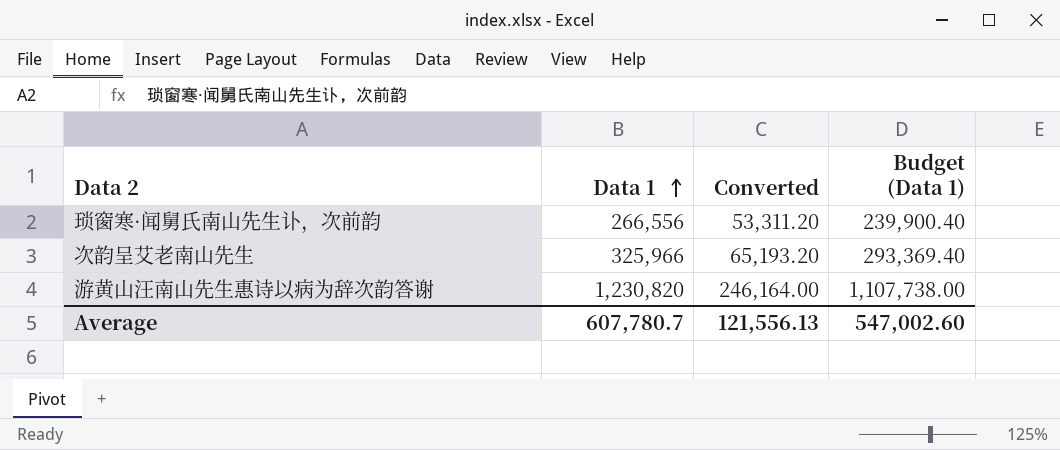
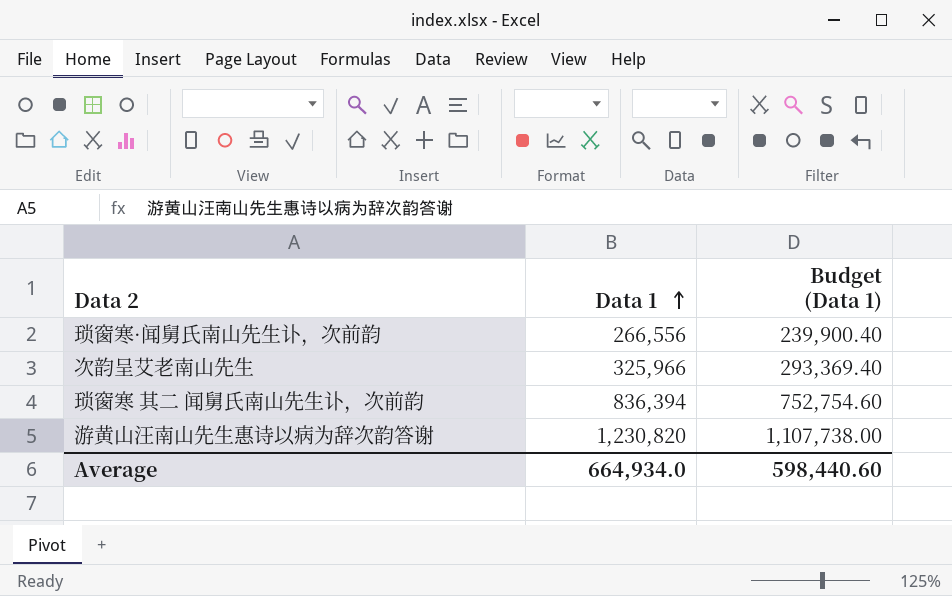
column Converted | formula: [Data 1] * 0.2 -> none
row 琐窗寒 其二 闻舅氏南山先生讣，次前韵: none -> 836,394 | 752,754.60
Average | Data 1: 607,780.7 -> 664,934.0
Average | Budget (Data 1): 547,002.60 -> 598,440.60

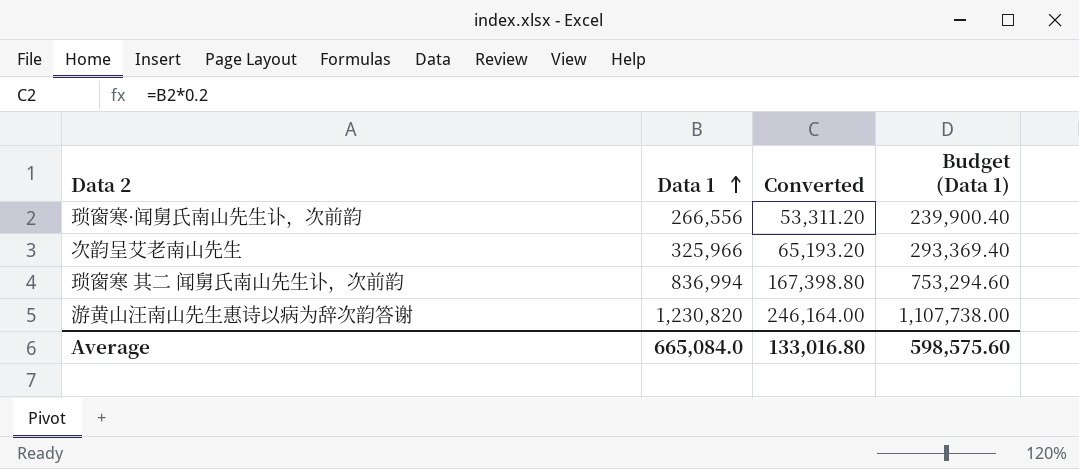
column Converted | formula: none -> [Data 1] * 0.2
琐窗寒 其二 闻舅氏南山先生讣，次前韵 | Data 1: 836,394 -> 836,994
琐窗寒 其二 闻舅氏南山先生讣，次前韵 | Budget (Data 1): 752,754.60 -> 753,294.60
Average | Data 1: 664,934.0 -> 665,084.0
Average | Budget (Data 1): 598,440.60 -> 598,575.60

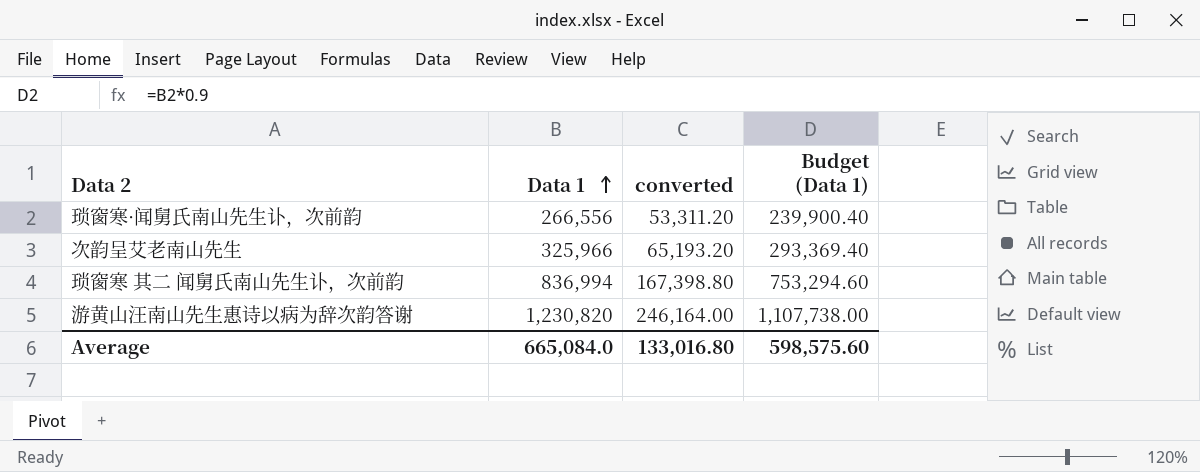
column name: Converted -> converted

